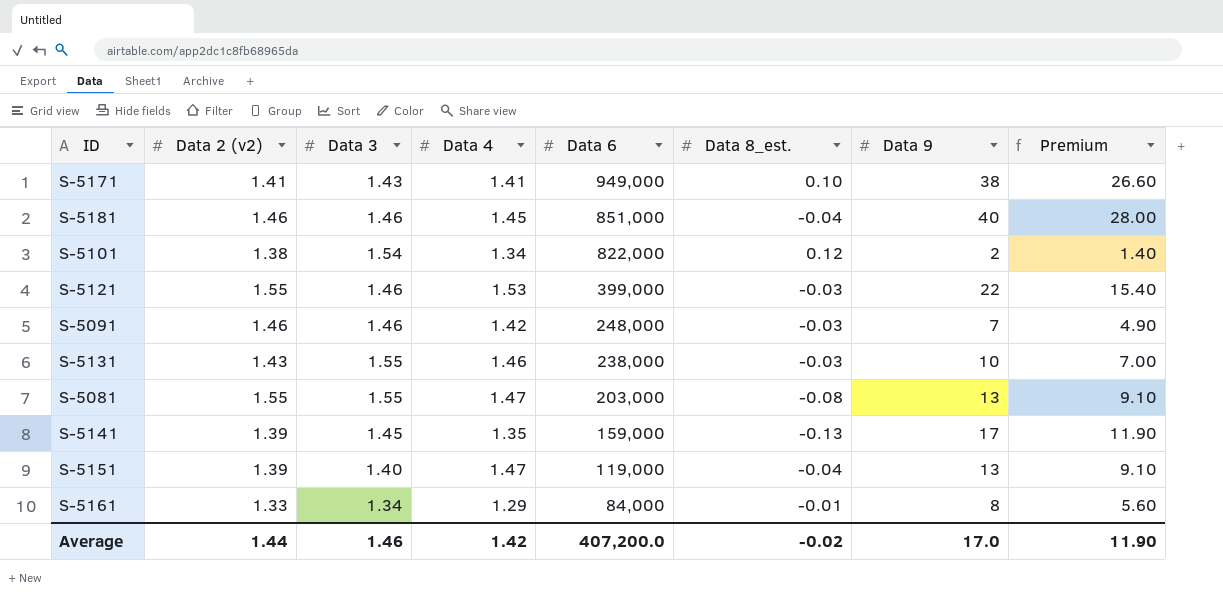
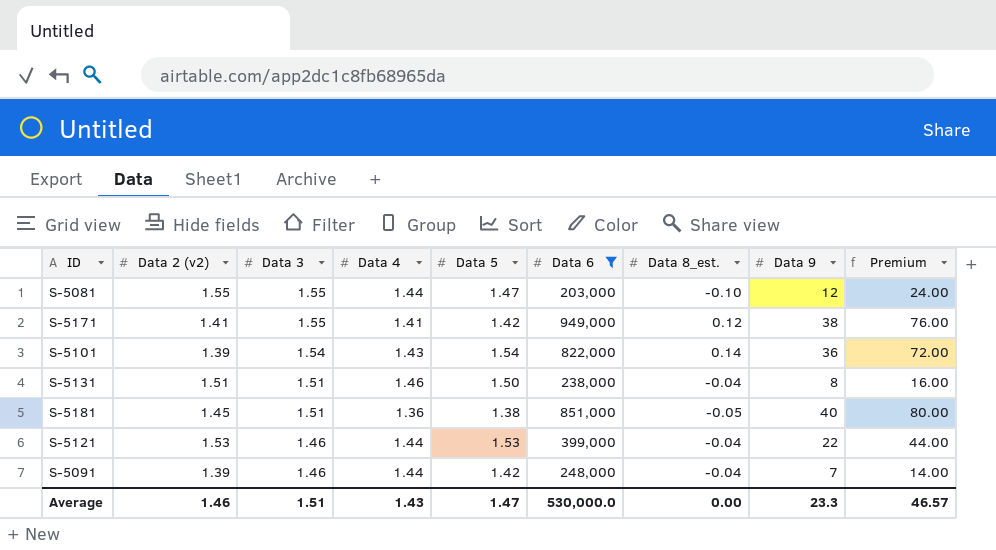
filter: none -> Data 6 >= 203,000
row order: Data 6 descending -> Data 3 descending
column Data 5 | position: none -> 5
column Premium | formula: [Data 9] * 0.7 -> [Data 9] * 2
S-5081 | Data 4: 1.47 -> 1.44
S-5081 | Data 8_est.: -0.08 -> -0.10
S-5081 | Data 9: 13 -> 12
S-5171 | Data 3: 1.43 -> 1.55
S-5171 | Data 8_est.: 0.10 -> 0.12
S-5101 | Data 2 (v2): 1.38 -> 1.39
S-5101 | Data 4: 1.34 -> 1.43
S-5101 | Data 8_est.: 0.12 -> 0.14
S-5101 | Data 9: 2 -> 36
S-5131 | Data 2 (v2): 1.43 -> 1.51
S-5131 | Data 3: 1.55 -> 1.51
S-5131 | Data 8_est.: -0.03 -> -0.04
S-5131 | Data 9: 10 -> 8
S-5181 | Data 2 (v2): 1.46 -> 1.45
S-5181 | Data 3: 1.46 -> 1.51
S-5181 | Data 4: 1.45 -> 1.36
S-5181 | Data 8_est.: -0.04 -> -0.05
S-5121 | Data 2 (v2): 1.55 -> 1.53
S-5121 | Data 4: 1.53 -> 1.44
S-5121 | Data 8_est.: -0.03 -> -0.04
S-5091 | Data 2 (v2): 1.46 -> 1.39
S-5091 | Data 4: 1.42 -> 1.44
S-5091 | Data 8_est.: -0.03 -> -0.04
Average | Data 2 (v2): 1.44 -> 1.46
Average | Data 3: 1.46 -> 1.51
Average | Data 4: 1.42 -> 1.43
Average | Data 6: 407,200.0 -> 530,000.0
Average | Data 8_est.: -0.02 -> 0.00
Average | Data 9: 17.0 -> 23.3
Average | Premium: 11.90 -> 46.57

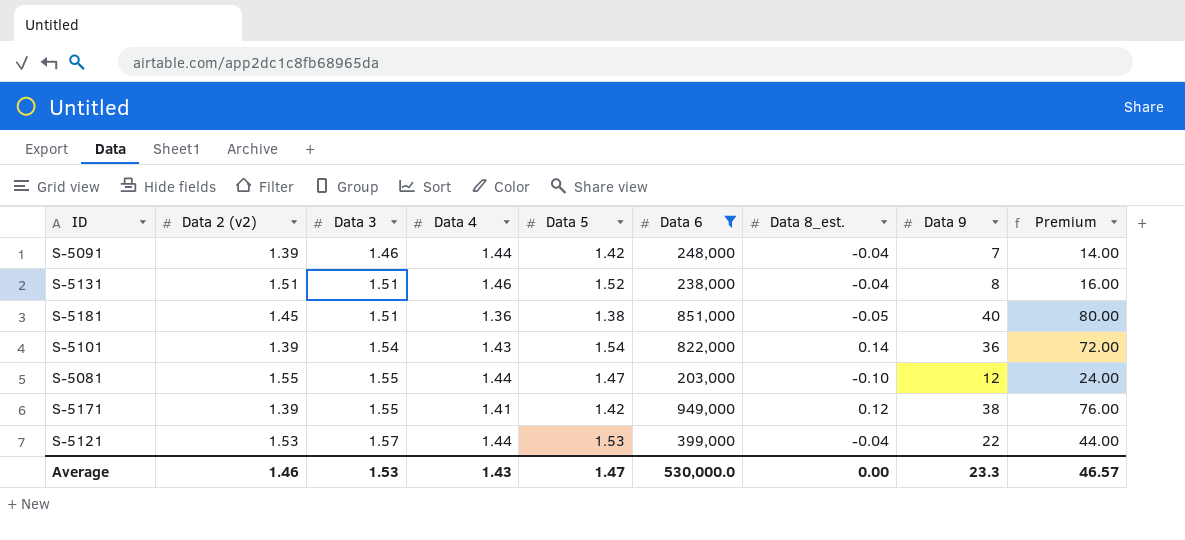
row order: Data 3 descending -> Data 3 ascending
S-5131 | Data 5: 1.50 -> 1.52
S-5171 | Data 2 (v2): 1.41 -> 1.39
S-5121 | Data 3: 1.46 -> 1.57
Average | Data 3: 1.51 -> 1.53

